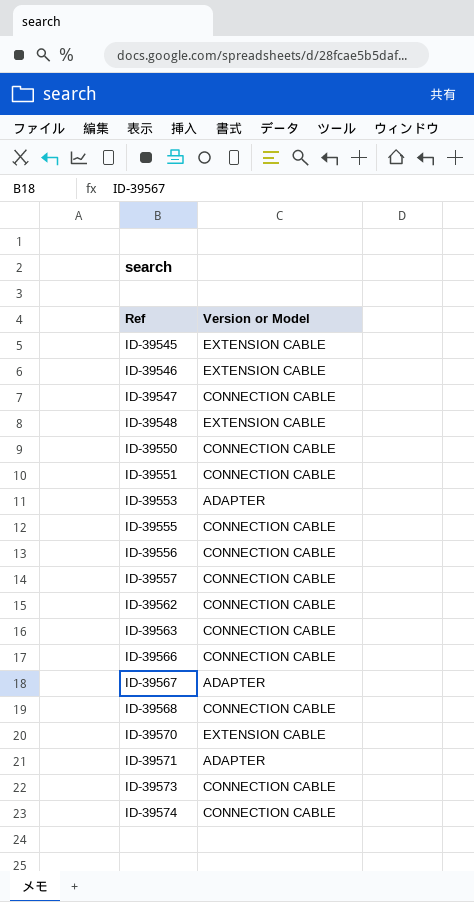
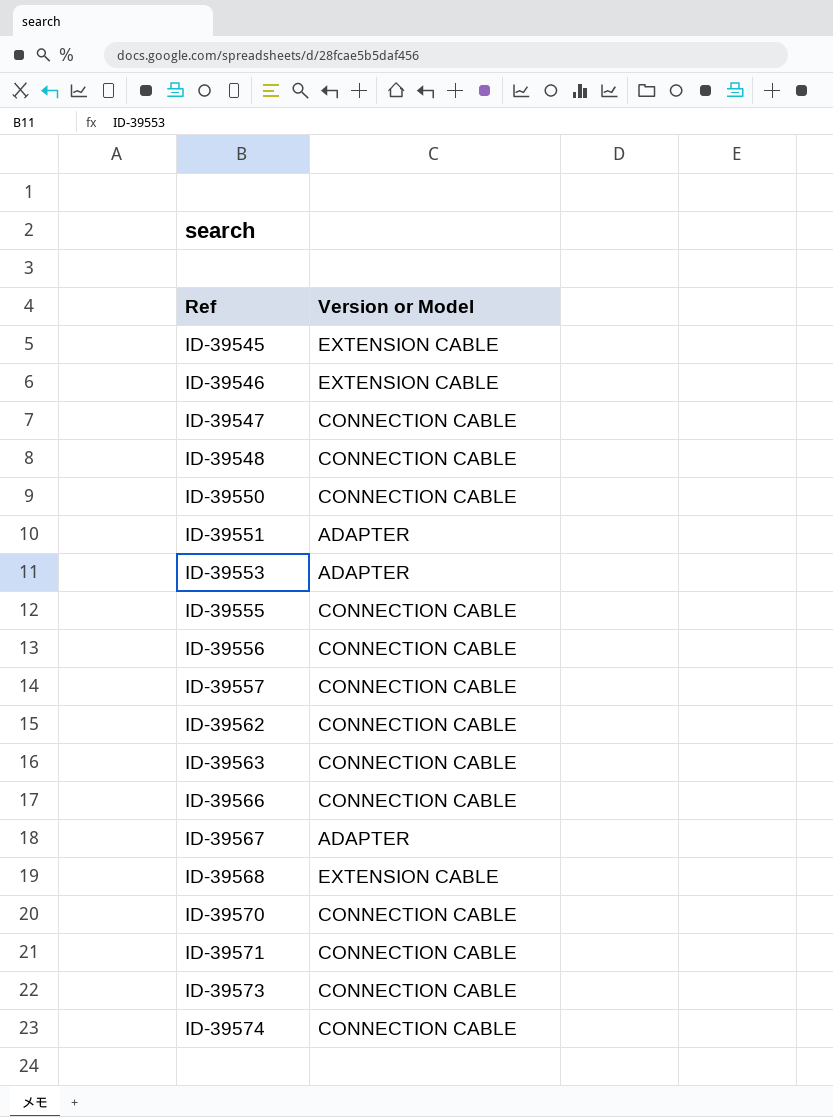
ID-39548 | Version or Model: EXTENSION CABLE -> CONNECTION CABLE
ID-39551 | Version or Model: CONNECTION CABLE -> ADAPTER
ID-39568 | Version or Model: CONNECTION CABLE -> EXTENSION CABLE
ID-39570 | Version or Model: EXTENSION CABLE -> CONNECTION CABLE
ID-39571 | Version or Model: ADAPTER -> CONNECTION CABLE

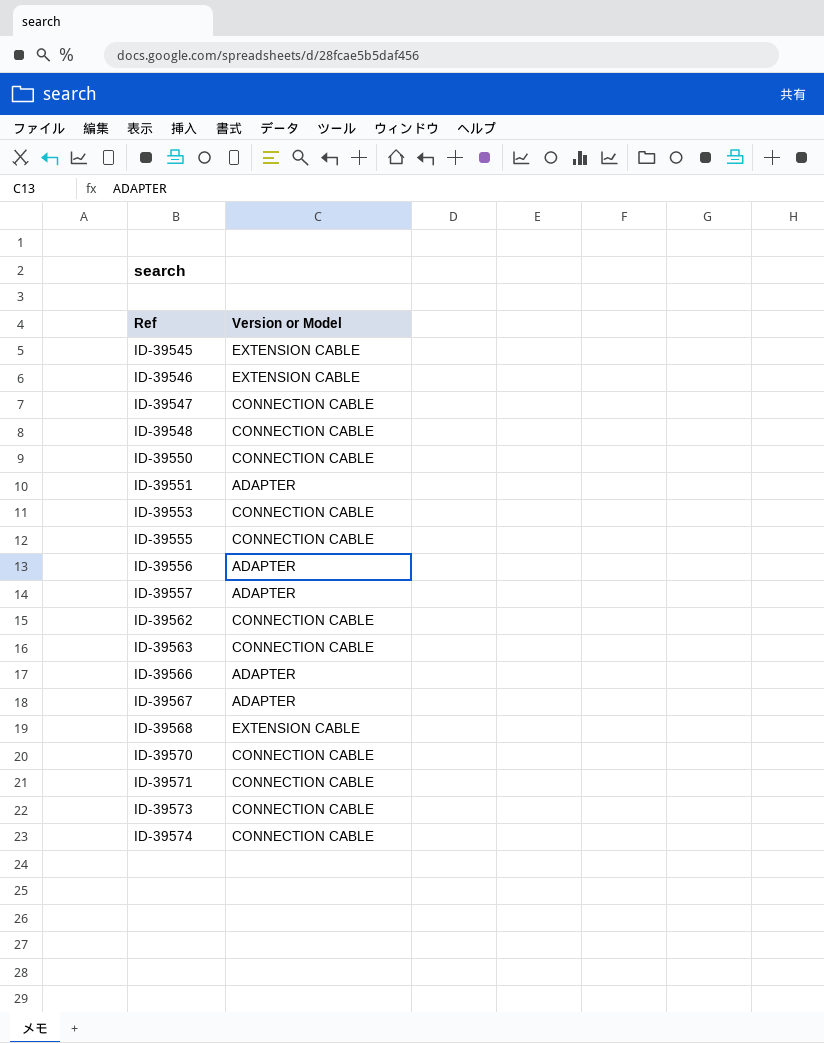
ID-39553 | Version or Model: ADAPTER -> CONNECTION CABLE
ID-39556 | Version or Model: CONNECTION CABLE -> ADAPTER
ID-39557 | Version or Model: CONNECTION CABLE -> ADAPTER
ID-39566 | Version or Model: CONNECTION CABLE -> ADAPTER

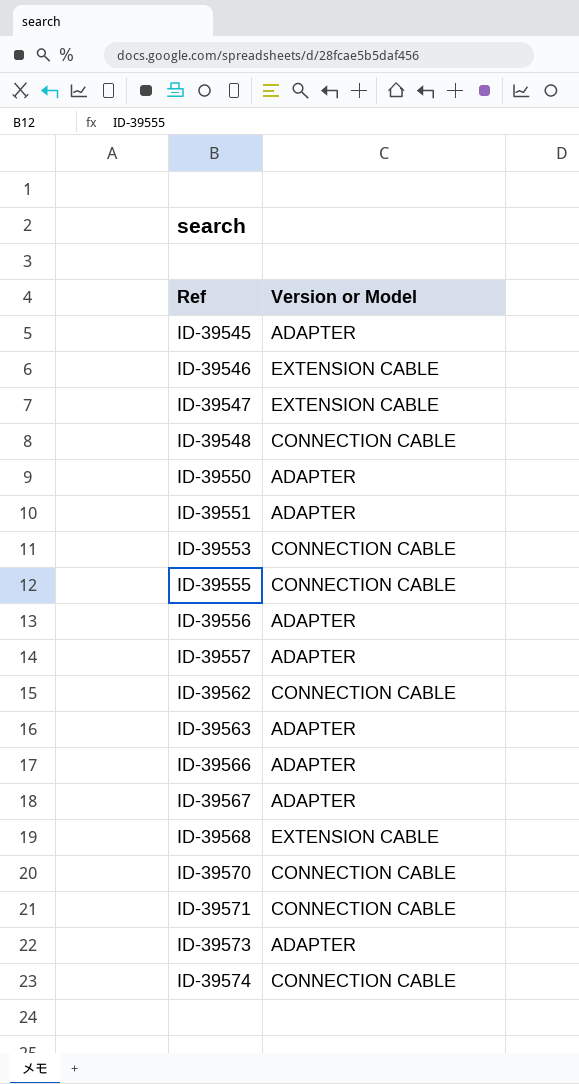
ID-39545 | Version or Model: EXTENSION CABLE -> ADAPTER
ID-39547 | Version or Model: CONNECTION CABLE -> EXTENSION CABLE
ID-39550 | Version or Model: CONNECTION CABLE -> ADAPTER
ID-39563 | Version or Model: CONNECTION CABLE -> ADAPTER
ID-39573 | Version or Model: CONNECTION CABLE -> ADAPTER

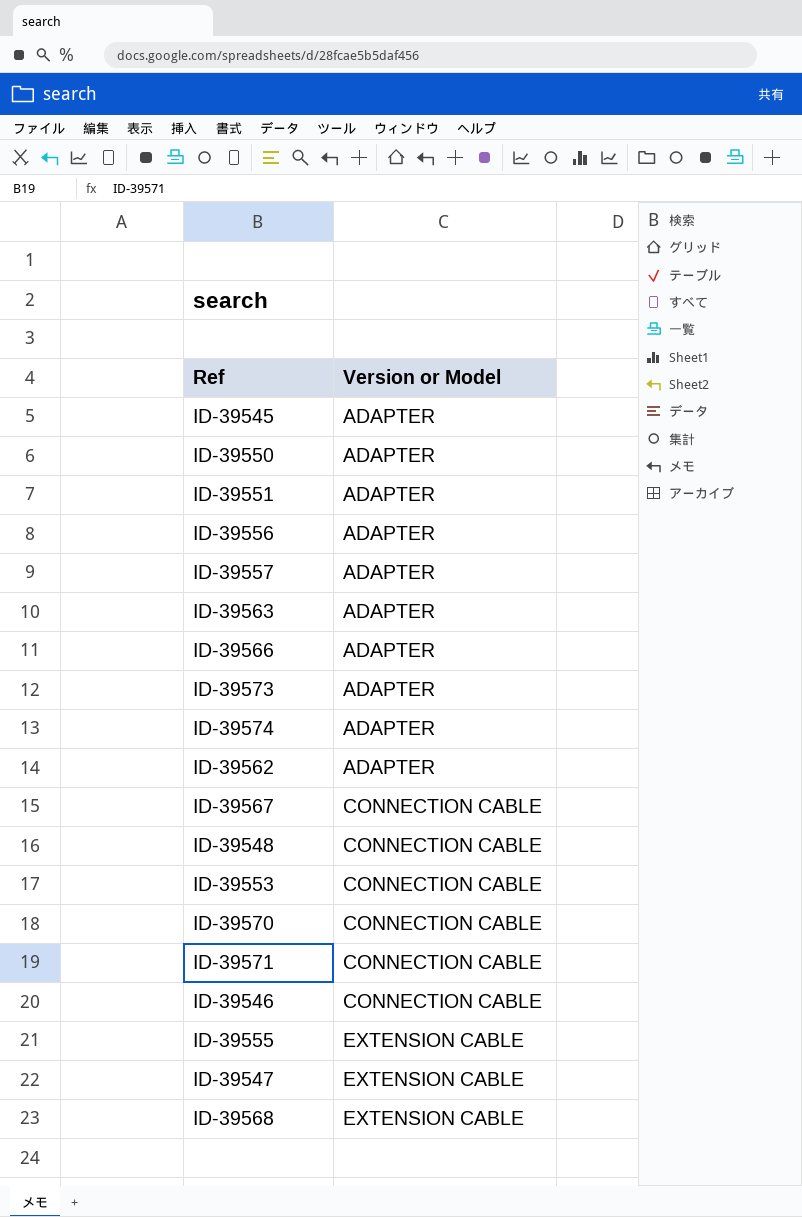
row order: Ref ascending -> Version or Model ascending
ID-39574 | Version or Model: CONNECTION CABLE -> ADAPTER
ID-39562 | Version or Model: CONNECTION CABLE -> ADAPTER
ID-39567 | Version or Model: ADAPTER -> CONNECTION CABLE
ID-39546 | Version or Model: EXTENSION CABLE -> CONNECTION CABLE
ID-39555 | Version or Model: CONNECTION CABLE -> EXTENSION CABLE

